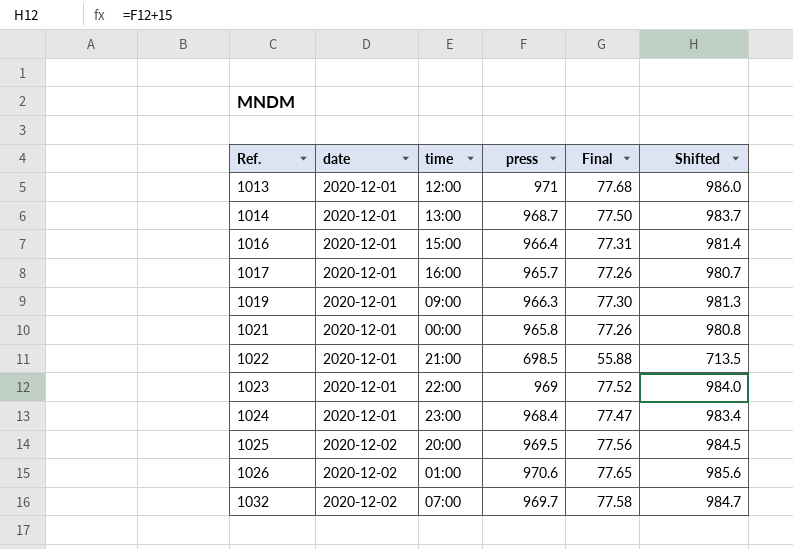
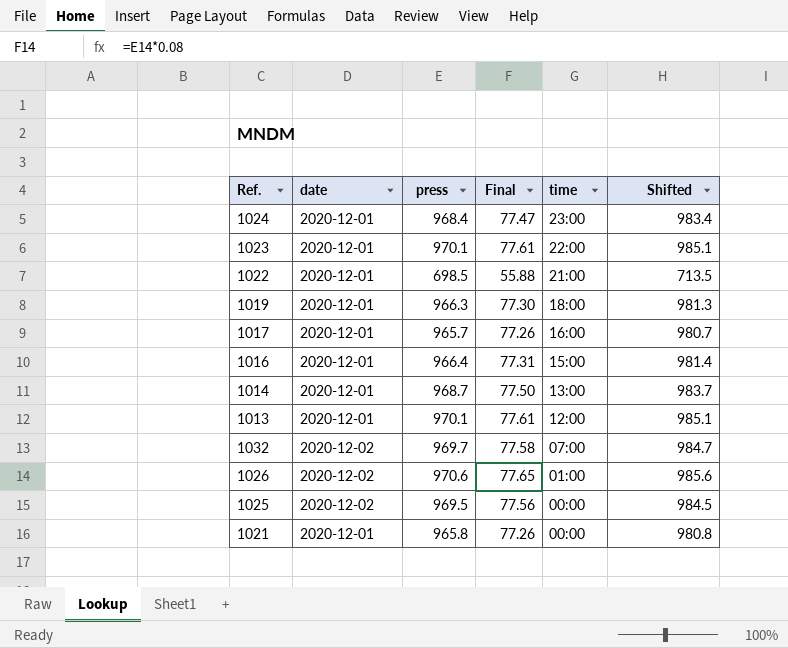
row order: Ref. ascending -> time descending
column time | position: 3 -> 5
1023 | press: 969 -> 970.1
1023 | Final: 77.52 -> 77.61
1023 | Shifted: 984.0 -> 985.1
1019 | time: 09:00 -> 18:00
1013 | press: 971 -> 970.1
1013 | Final: 77.68 -> 77.61
1013 | Shifted: 986.0 -> 985.1
1025 | time: 20:00 -> 00:00

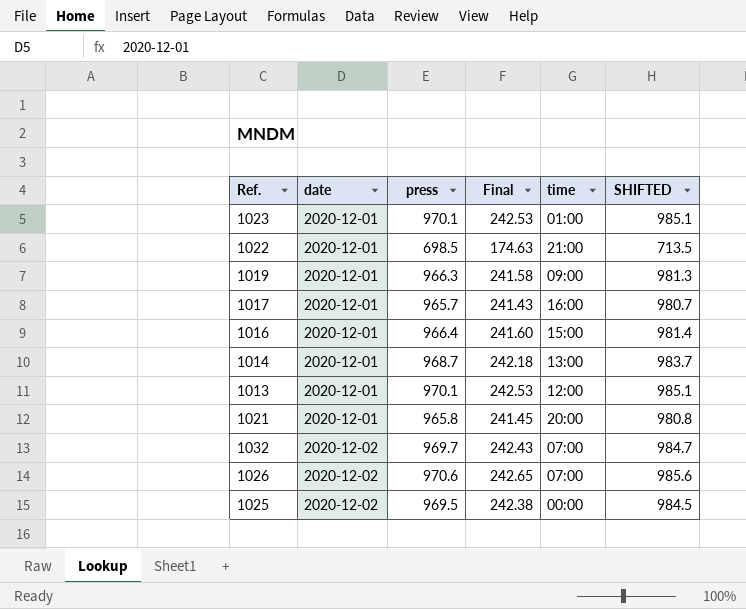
row order: time descending -> date ascending
column Final | formula: [press] * 0.08 -> [press] * 0.25
column name: Shifted -> SHIFTED
row 1024: 2020-12-01 | 968.4 | 77.47 | 23:00 | 983.4 -> none
1023 | time: 22:00 -> 01:00
1019 | time: 18:00 -> 09:00
1021 | time: 00:00 -> 20:00
1026 | time: 01:00 -> 07:00

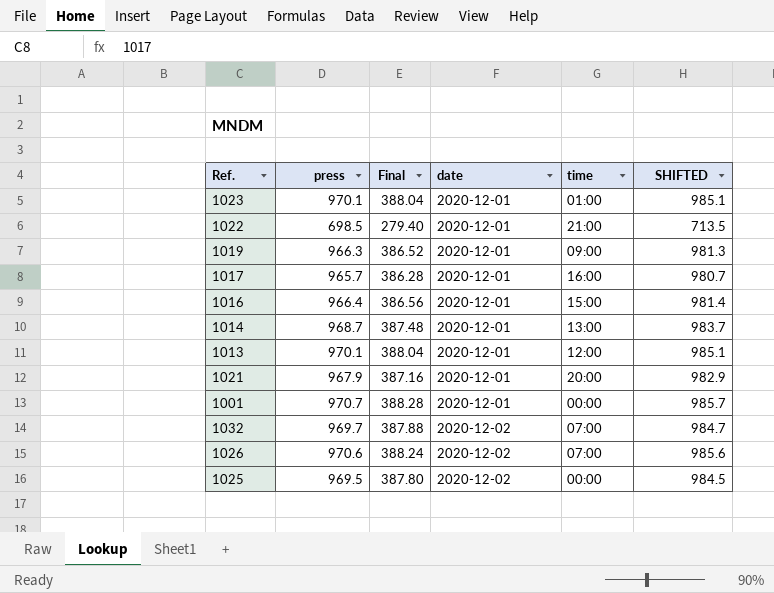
column Final | formula: [press] * 0.25 -> [press] * 0.4
column date | position: 2 -> 4
1021 | press: 965.8 -> 967.9
1021 | SHIFTED: 980.8 -> 982.9
row 1001: none -> 970.7 | 388.28 | 2020-12-01 | 00:00 | 985.7

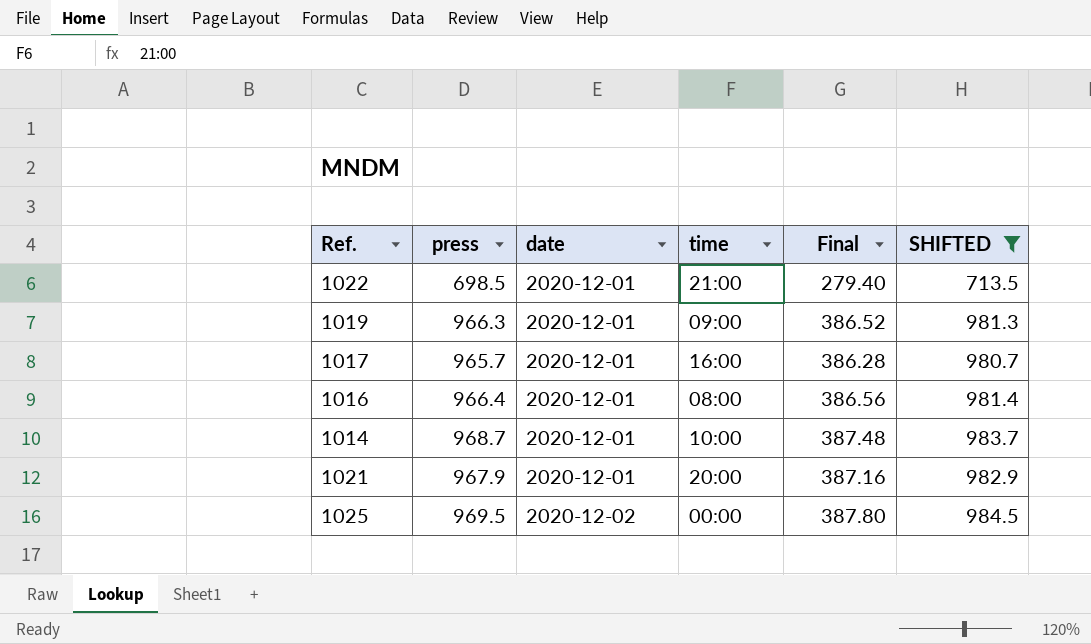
filter: none -> SHIFTED <= 984.5
column Final | position: 3 -> 5
1016 | time: 15:00 -> 08:00
1014 | time: 13:00 -> 10:00

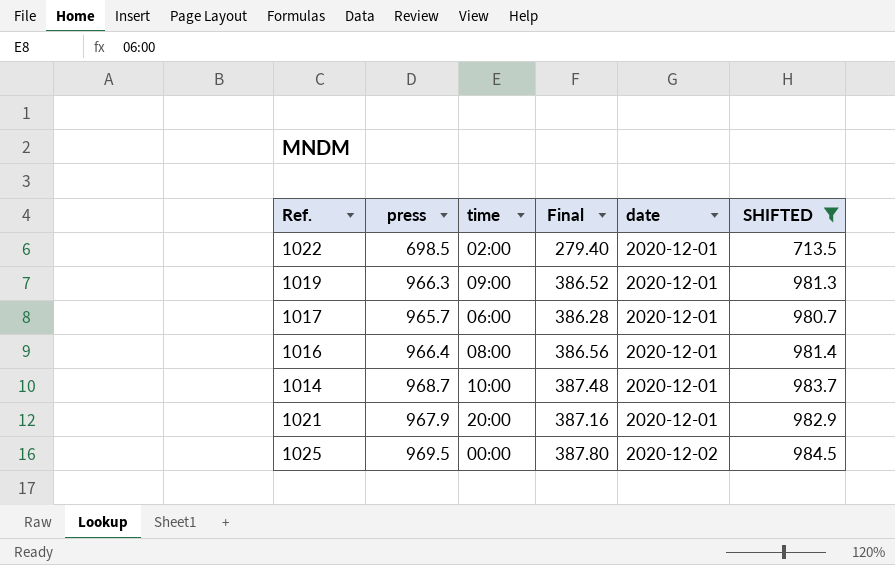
column date | position: 3 -> 5
1022 | time: 21:00 -> 02:00
1017 | time: 16:00 -> 06:00

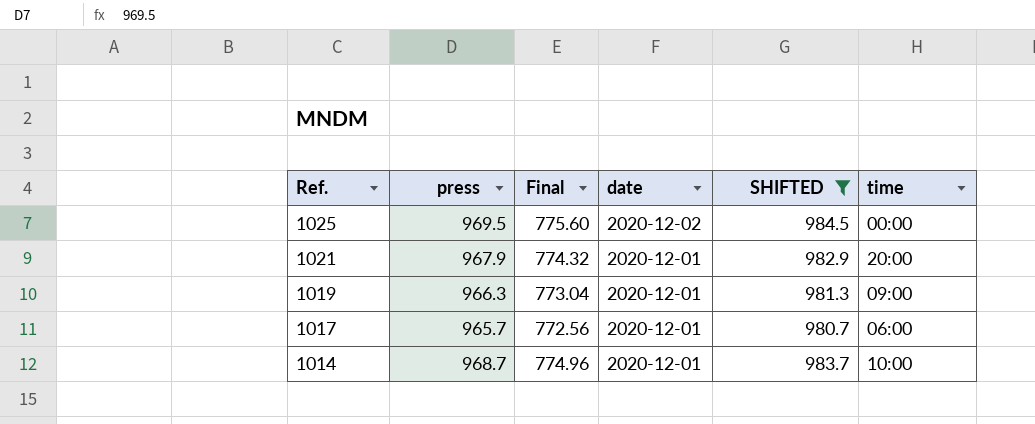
row order: date ascending -> Ref. descending
column Final | formula: [press] * 0.4 -> [press] * 0.8
column time | position: 3 -> 6
row 1022: 698.5 | 02:00 | 279.40 | 2020-12-01 | 713.5 -> none
row 1016: 966.4 | 08:00 | 386.56 | 2020-12-01 | 981.4 -> none

